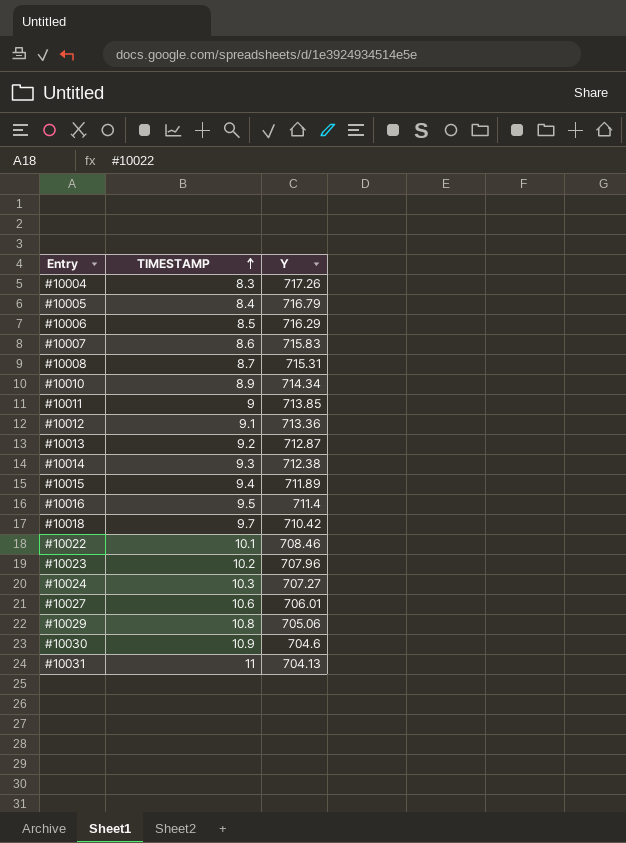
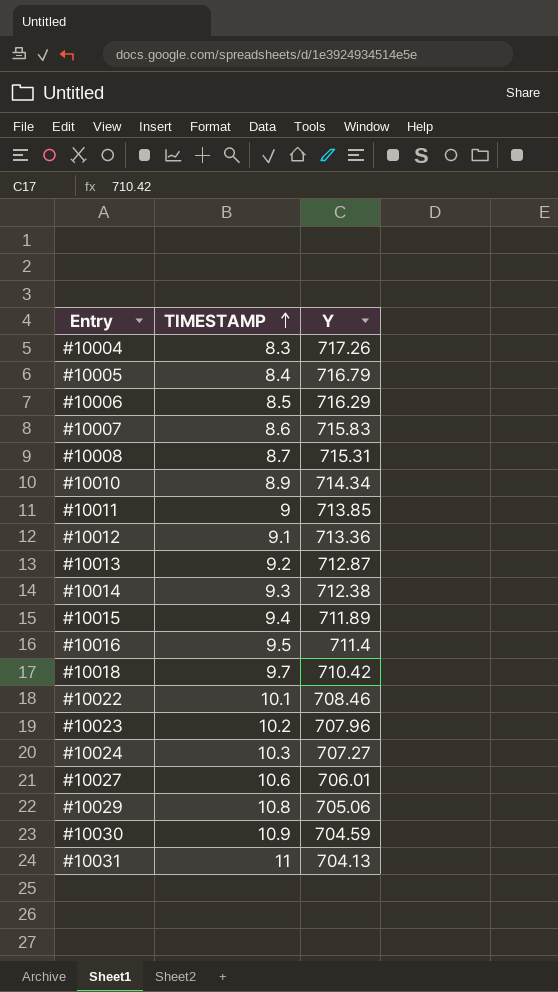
#10030 | Y: 704.6 -> 704.59

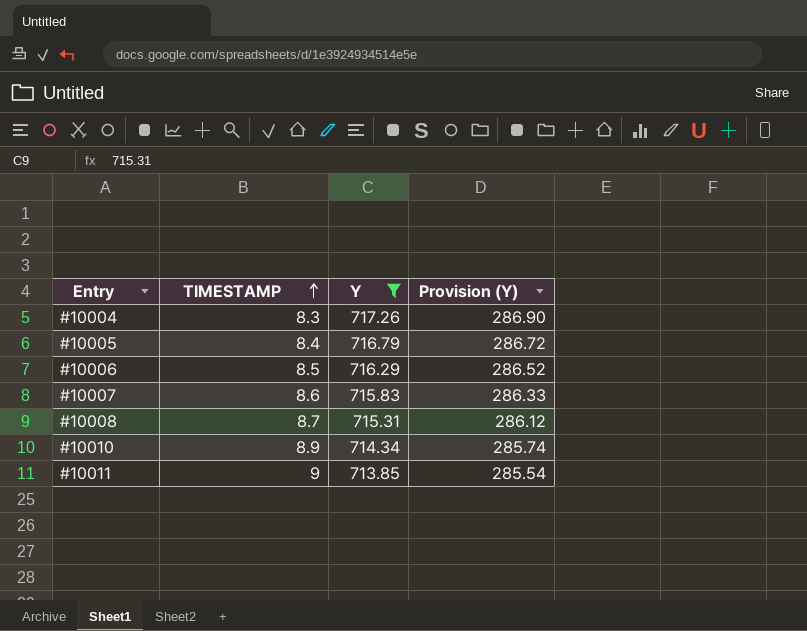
filter: none -> Y >= 713.85
column Provision (Y) | formula: none -> [Y] * 0.4

